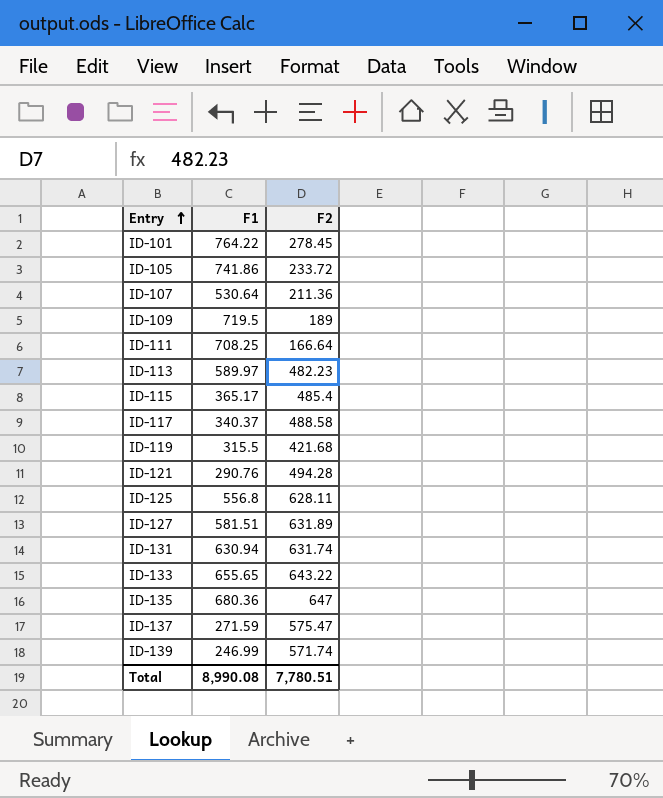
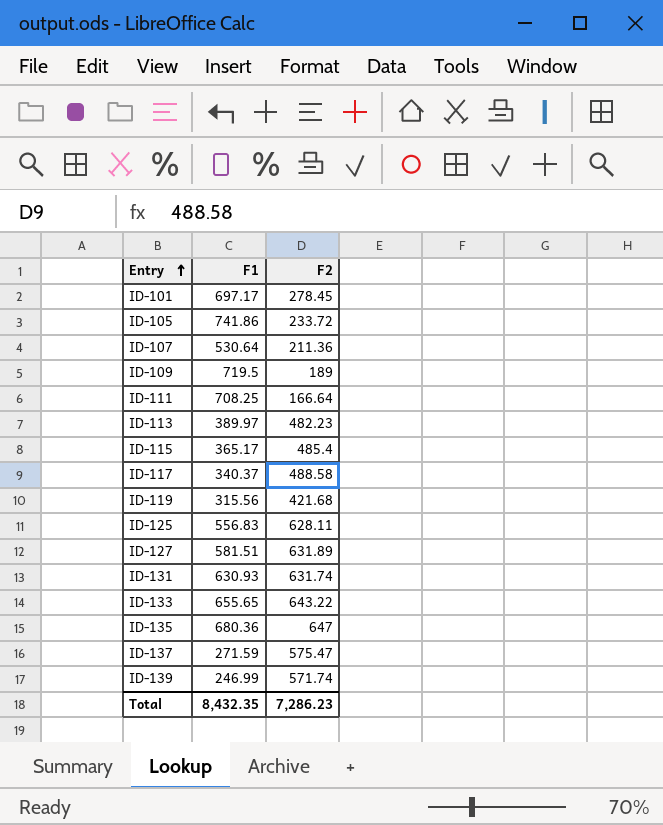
row ID-121: 290.76 | 494.28 -> none
ID-101 | F1: 764.22 -> 697.17
ID-113 | F1: 589.97 -> 389.97
ID-119 | F1: 315.5 -> 315.56
ID-125 | F1: 556.8 -> 556.83
ID-131 | F1: 630.94 -> 630.93
Total | F1: 8,990.08 -> 8,432.35
Total | F2: 7,780.51 -> 7,286.23

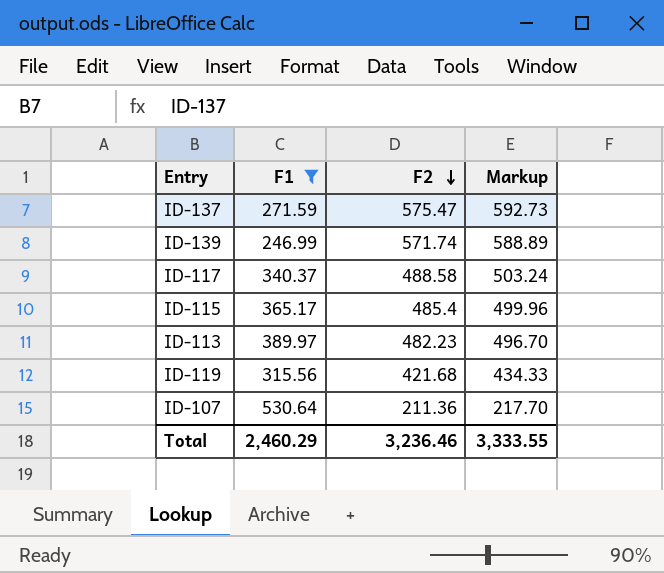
filter: none -> F1 <= 530.64
row order: Entry ascending -> F2 descending
column Markup | formula: none -> [F2] * 1.03
Total | F1: 8,432.35 -> 2,460.29
Total | F2: 7,286.23 -> 3,236.46

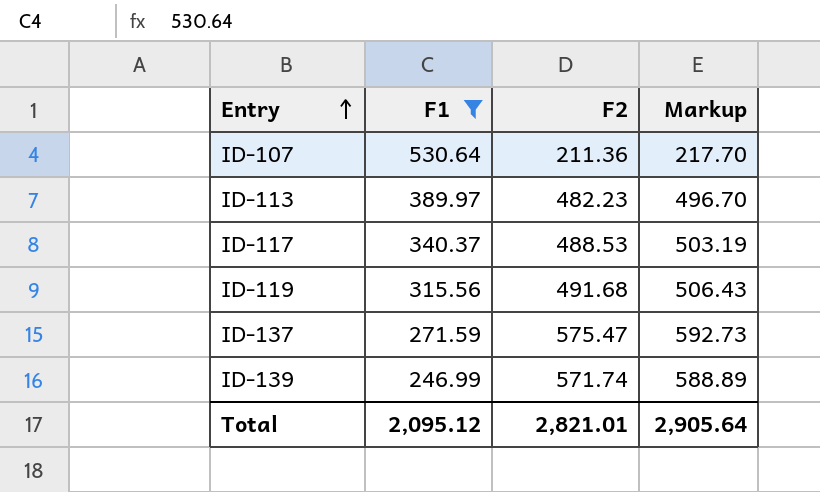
row order: F2 descending -> Entry ascending
row ID-115: 365.17 | 485.4 | 499.96 -> none
ID-117 | F2: 488.58 -> 488.53
ID-117 | Markup: 503.24 -> 503.19
ID-119 | F2: 421.68 -> 491.68
ID-119 | Markup: 434.33 -> 506.43
Total | F1: 2,460.29 -> 2,095.12
Total | F2: 3,236.46 -> 2,821.01
Total | Markup: 3,333.55 -> 2,905.64

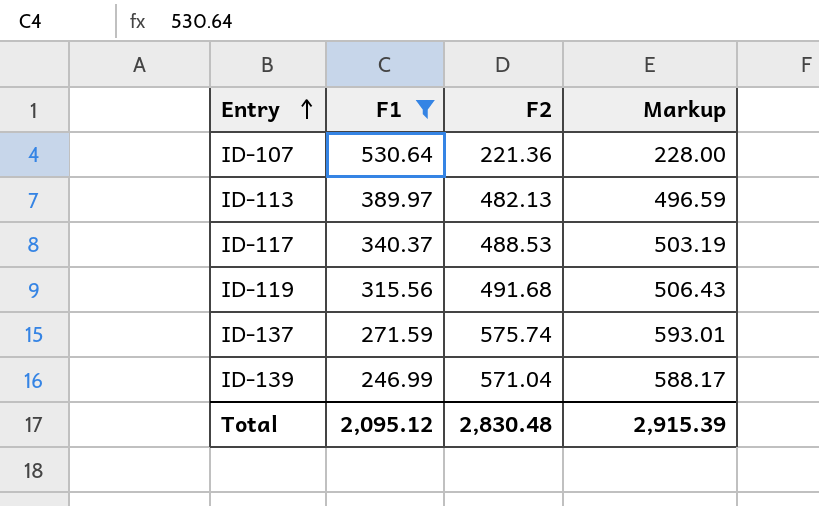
ID-107 | F2: 211.36 -> 221.36
ID-107 | Markup: 217.70 -> 228.00
ID-113 | F2: 482.23 -> 482.13
ID-113 | Markup: 496.70 -> 496.59
ID-137 | F2: 575.47 -> 575.74
ID-137 | Markup: 592.73 -> 593.01
ID-139 | F2: 571.74 -> 571.04
ID-139 | Markup: 588.89 -> 588.17
Total | F2: 2,821.01 -> 2,830.48
Total | Markup: 2,905.64 -> 2,915.39

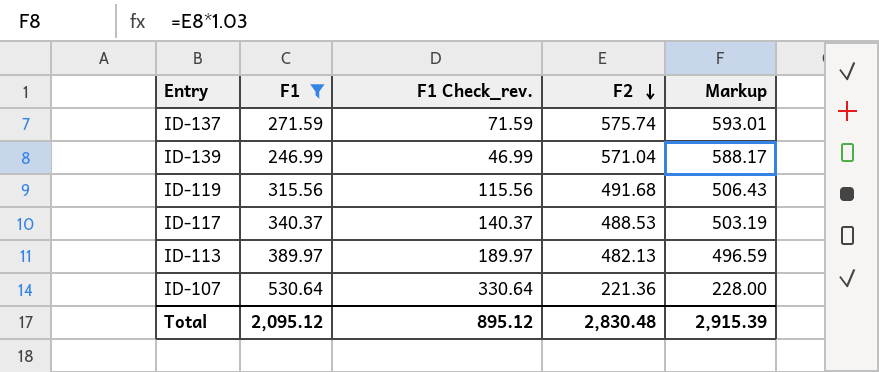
row order: Entry ascending -> F2 descending
column F1 Check_rev. | formula: none -> [F1] - 200

